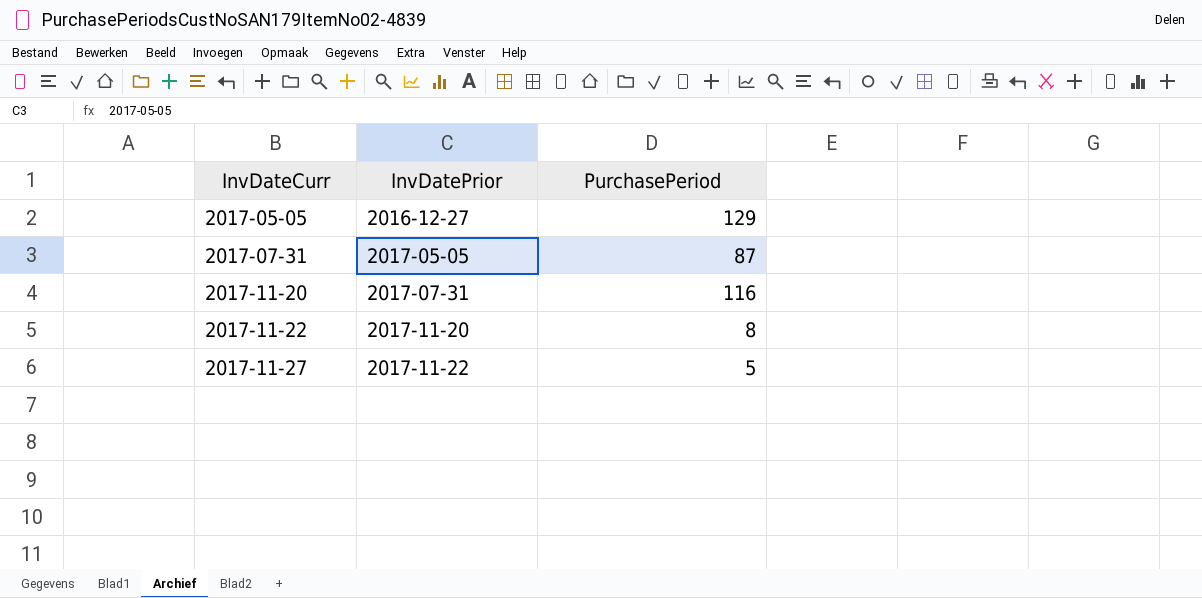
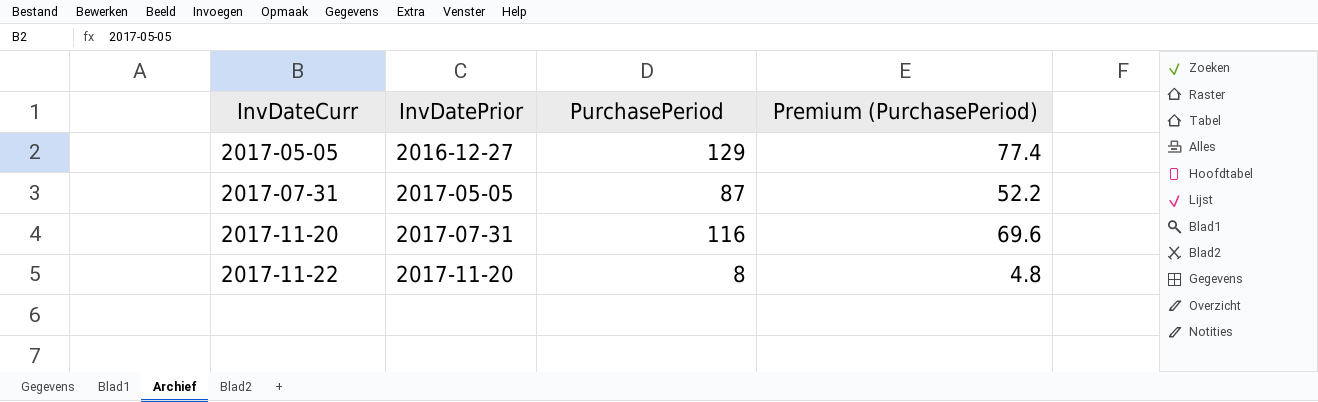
column Premium (PurchasePeriod) | formula: none -> [PurchasePeriod] * 0.6
row 2017-11-27: 2017-11-22 | 5 -> none

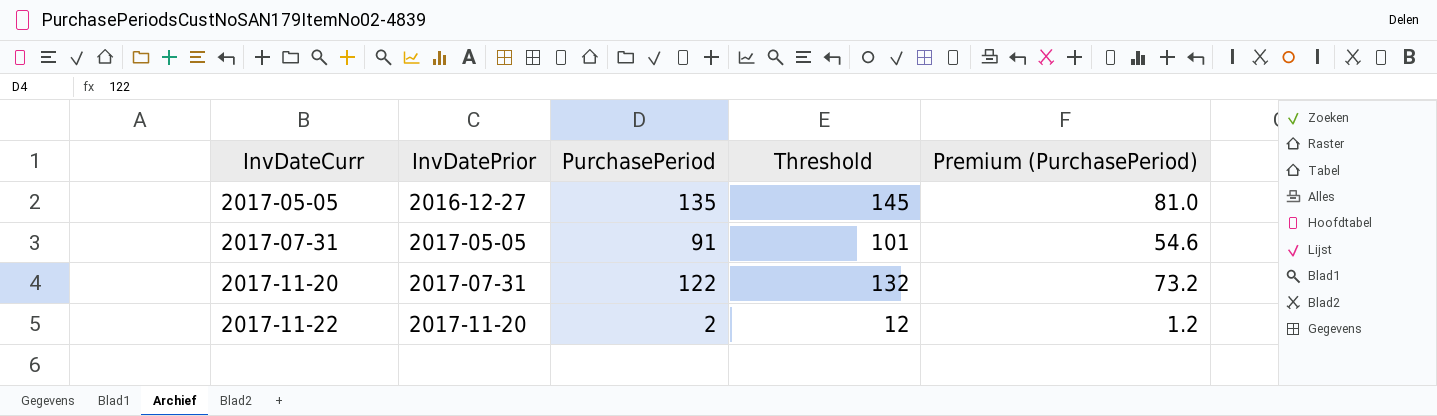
column Threshold | formula: none -> [PurchasePeriod] + 10
2017-05-05 | PurchasePeriod: 129 -> 135
2017-05-05 | Premium (PurchasePeriod): 77.4 -> 81.0
2017-07-31 | PurchasePeriod: 87 -> 91
2017-07-31 | Premium (PurchasePeriod): 52.2 -> 54.6
2017-11-20 | PurchasePeriod: 116 -> 122
2017-11-20 | Premium (PurchasePeriod): 69.6 -> 73.2
2017-11-22 | PurchasePeriod: 8 -> 2
2017-11-22 | Premium (PurchasePeriod): 4.8 -> 1.2

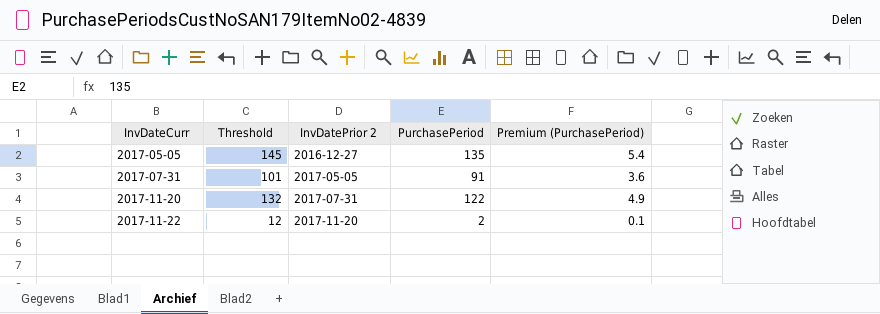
column Threshold | position: 4 -> 2
column name: InvDatePrior -> InvDatePrior 2
column Premium (PurchasePeriod) | formula: [PurchasePeriod] * 0.6 -> [PurchasePeriod] * 0.04

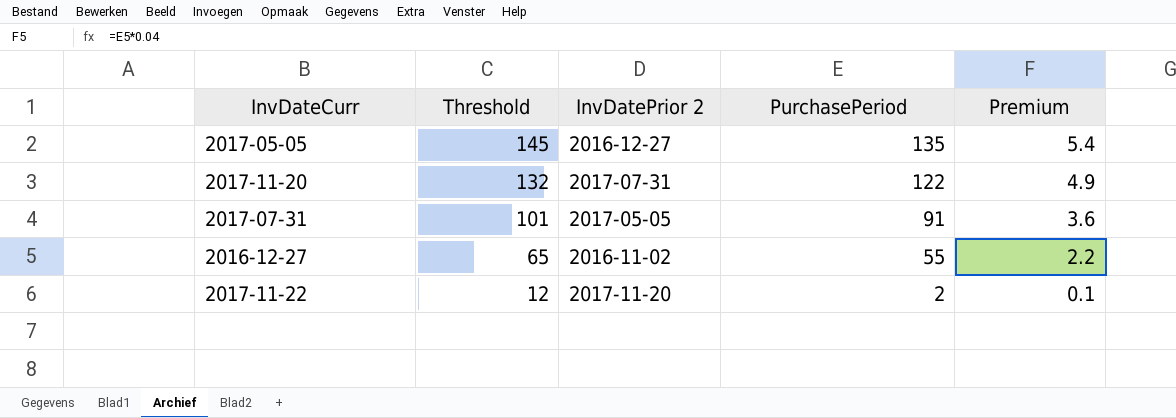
row order: InvDateCurr ascending -> Threshold descending
column name: Premium (PurchasePeriod) -> Premium
row 2016-12-27: none -> 65 | 2016-11-02 | 55 | 2.2

